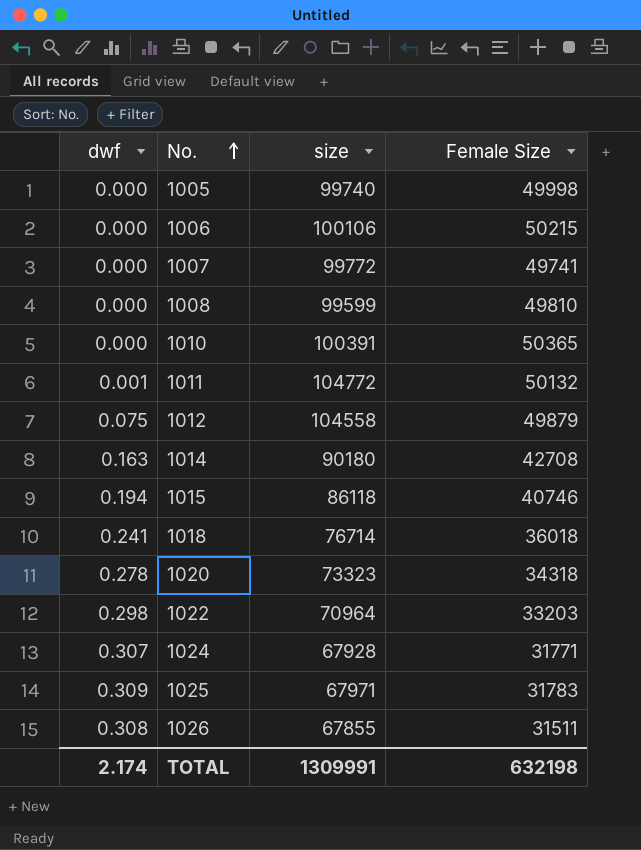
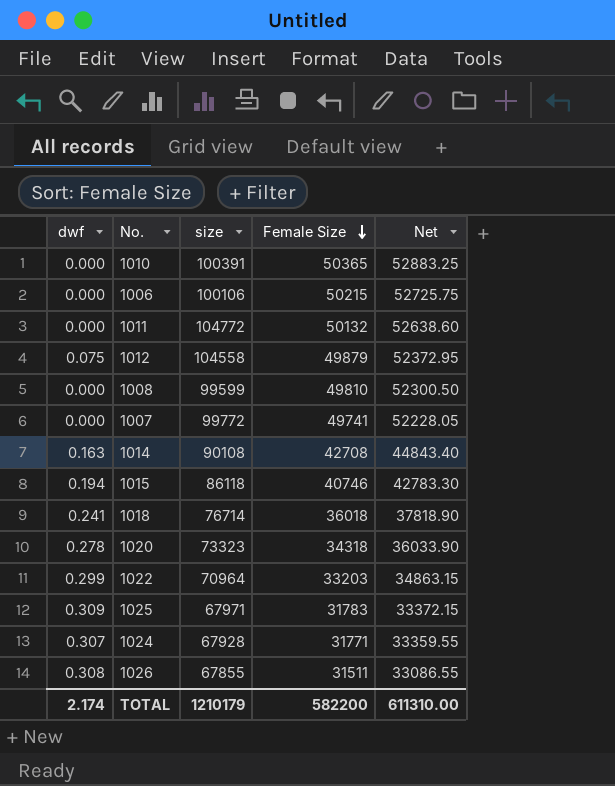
row order: No. ascending -> Female Size descending
column Net | formula: none -> [Female Size] * 1.05
row 1005: 0.000 | 99740 | 49998 -> none
1011 | dwf: 0.001 -> 0.000
1014 | size: 90180 -> 90108
1022 | dwf: 0.298 -> 0.299
TOTAL | size: 1309991 -> 1210179
TOTAL | Female Size: 632198 -> 582200

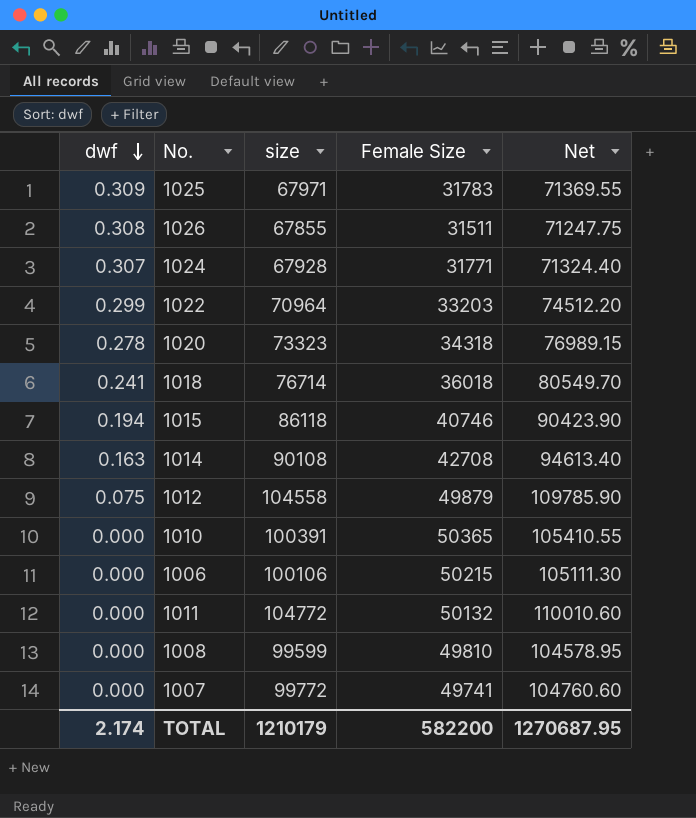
row order: Female Size descending -> dwf descending
column Net | formula: [Female Size] * 1.05 -> [size] * 1.05
TOTAL | Net: 611310.00 -> 1270687.95

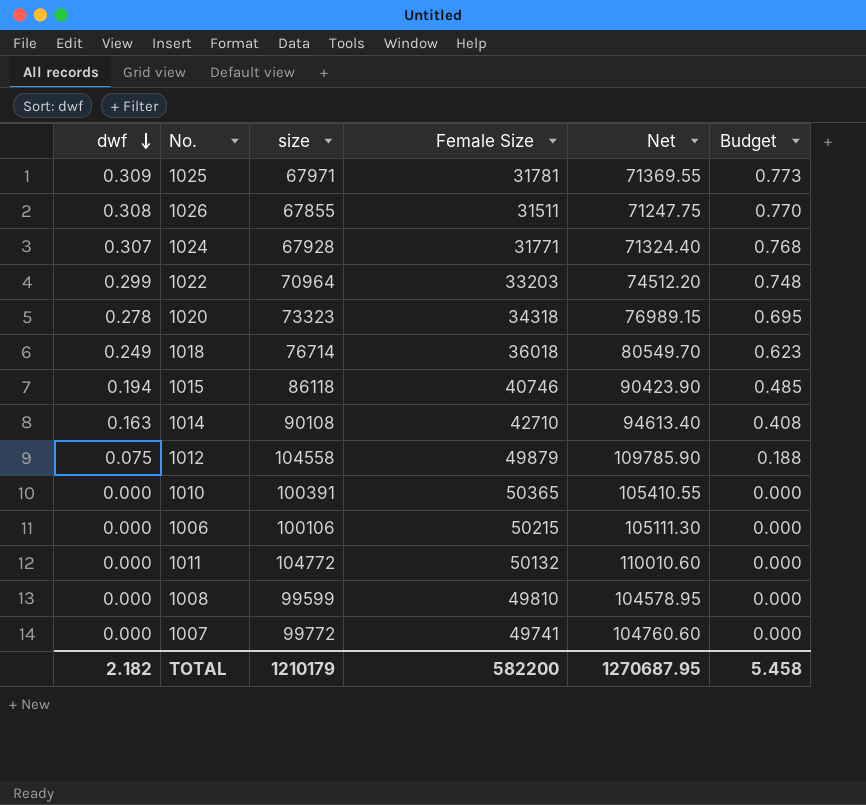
column Budget | formula: none -> [dwf] * 2.5
1025 | Female Size: 31783 -> 31781
1018 | dwf: 0.241 -> 0.249
1014 | Female Size: 42708 -> 42710
TOTAL | dwf: 2.174 -> 2.182

